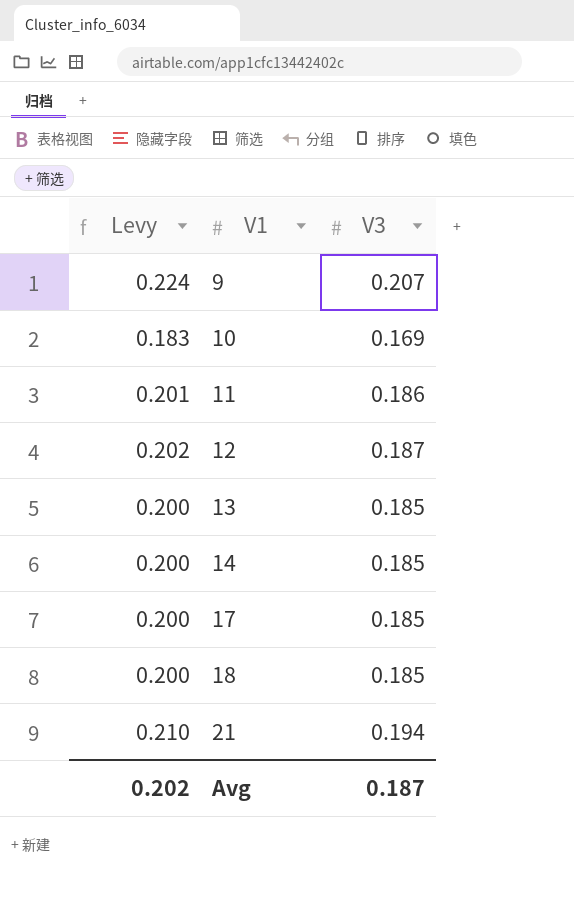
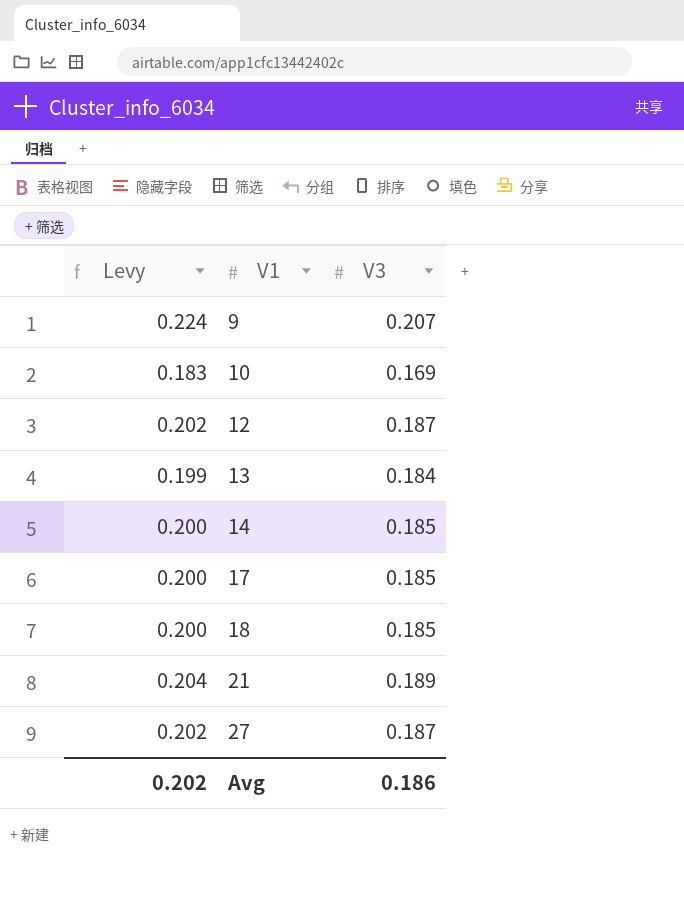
row 11: 0.201 | 0.186 -> none
13 | Levy: 0.200 -> 0.199
13 | V3: 0.185 -> 0.184
21 | Levy: 0.210 -> 0.204
21 | V3: 0.194 -> 0.189
row 27: none -> 0.202 | 0.187
Avg | V3: 0.187 -> 0.186

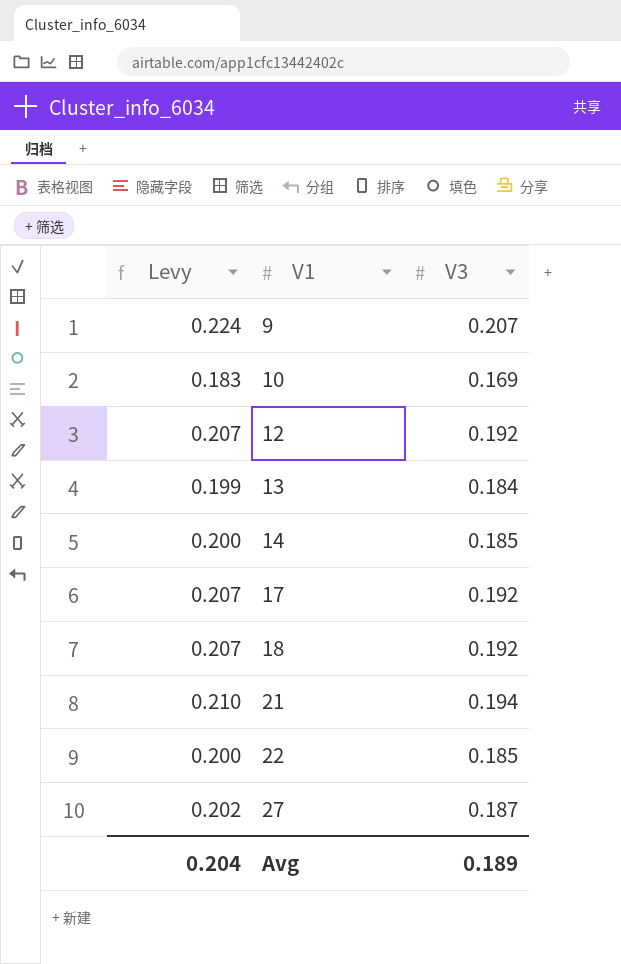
12 | Levy: 0.202 -> 0.207
12 | V3: 0.187 -> 0.192
17 | Levy: 0.200 -> 0.207
17 | V3: 0.185 -> 0.192
18 | Levy: 0.200 -> 0.207
18 | V3: 0.185 -> 0.192
21 | Levy: 0.204 -> 0.210
21 | V3: 0.189 -> 0.194
row 22: none -> 0.200 | 0.185
Avg | Levy: 0.202 -> 0.204
Avg | V3: 0.186 -> 0.189

